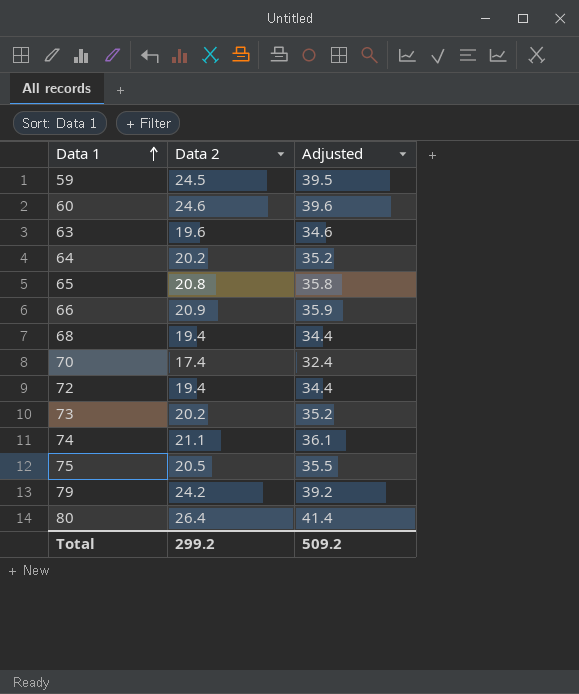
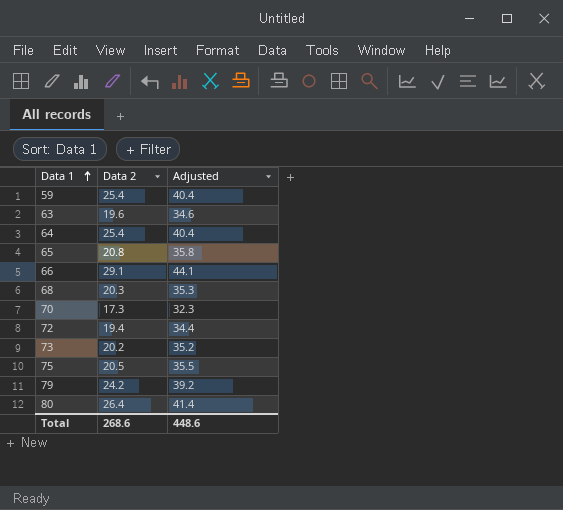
row 60: 24.6 | 39.6 -> none
row 74: 21.1 | 36.1 -> none
59 | Data 2: 24.5 -> 25.4
59 | Adjusted: 39.5 -> 40.4
64 | Data 2: 20.2 -> 25.4
64 | Adjusted: 35.2 -> 40.4
66 | Data 2: 20.9 -> 29.1
66 | Adjusted: 35.9 -> 44.1
68 | Data 2: 19.4 -> 20.3
68 | Adjusted: 34.4 -> 35.3
70 | Data 2: 17.4 -> 17.3
70 | Adjusted: 32.4 -> 32.3
Total | Data 2: 299.2 -> 268.6
Total | Adjusted: 509.2 -> 448.6

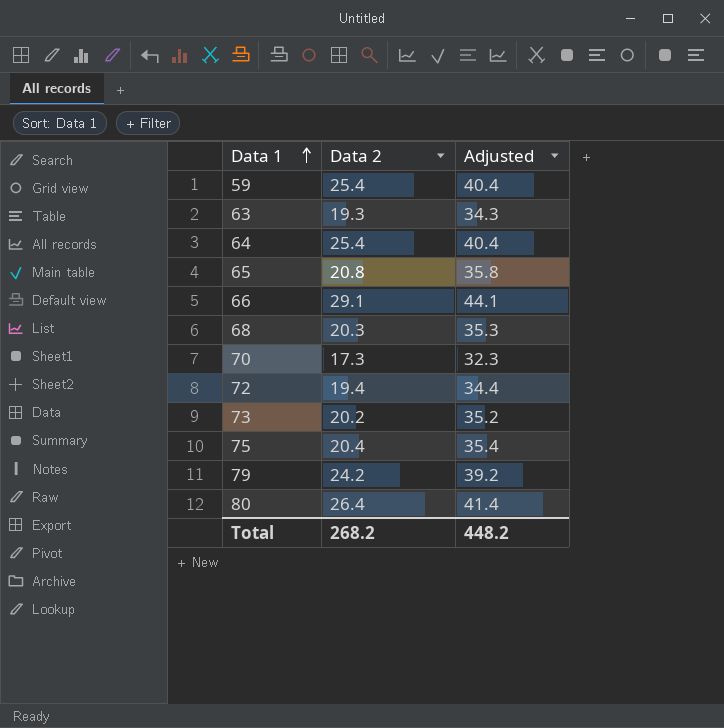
63 | Data 2: 19.6 -> 19.3
63 | Adjusted: 34.6 -> 34.3
75 | Data 2: 20.5 -> 20.4
75 | Adjusted: 35.5 -> 35.4
Total | Data 2: 268.6 -> 268.2
Total | Adjusted: 448.6 -> 448.2

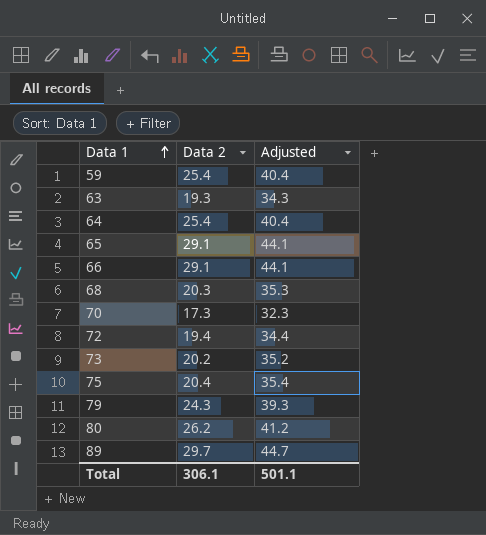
65 | Data 2: 20.8 -> 29.1
65 | Adjusted: 35.8 -> 44.1
79 | Data 2: 24.2 -> 24.3
79 | Adjusted: 39.2 -> 39.3
80 | Data 2: 26.4 -> 26.2
80 | Adjusted: 41.4 -> 41.2
row 89: none -> 29.7 | 44.7
Total | Data 2: 268.2 -> 306.1
Total | Adjusted: 448.2 -> 501.1

